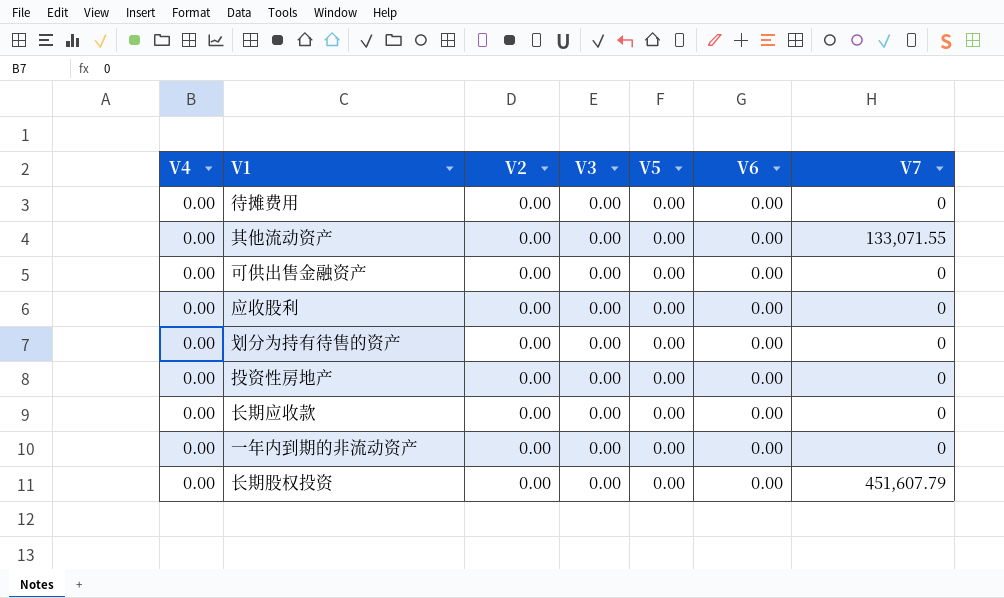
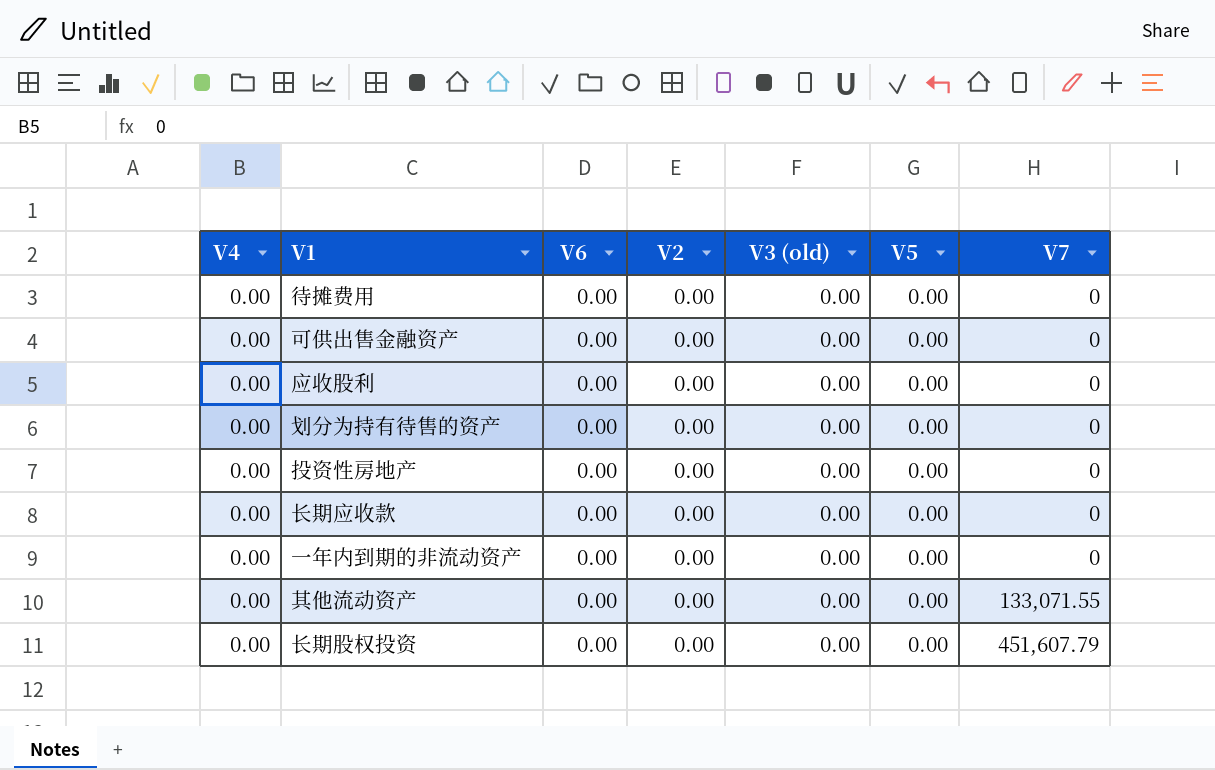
row order: none -> V7 ascending
column V6 | position: 6 -> 3
column name: V3 -> V3 (old)

